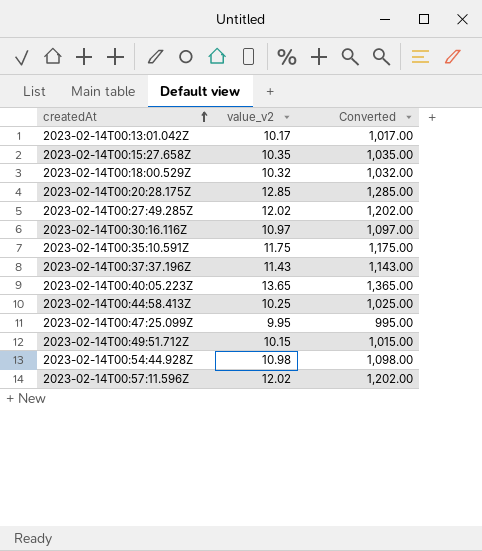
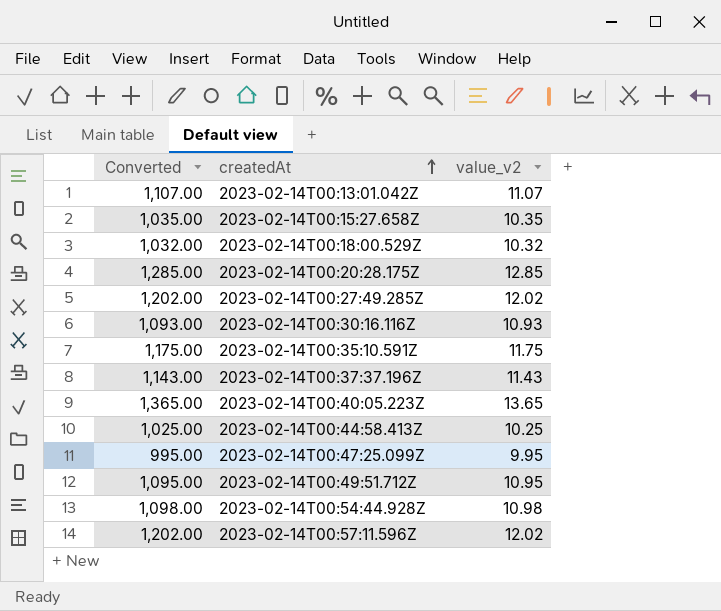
column Converted | position: 3 -> 1
2023-02-14T00:13:01.042Z | Converted: 1,017.00 -> 1,107.00
2023-02-14T00:13:01.042Z | value_v2: 10.17 -> 11.07
2023-02-14T00:30:16.116Z | Converted: 1,097.00 -> 1,093.00
2023-02-14T00:30:16.116Z | value_v2: 10.97 -> 10.93
2023-02-14T00:49:51.712Z | Converted: 1,015.00 -> 1,095.00
2023-02-14T00:49:51.712Z | value_v2: 10.15 -> 10.95

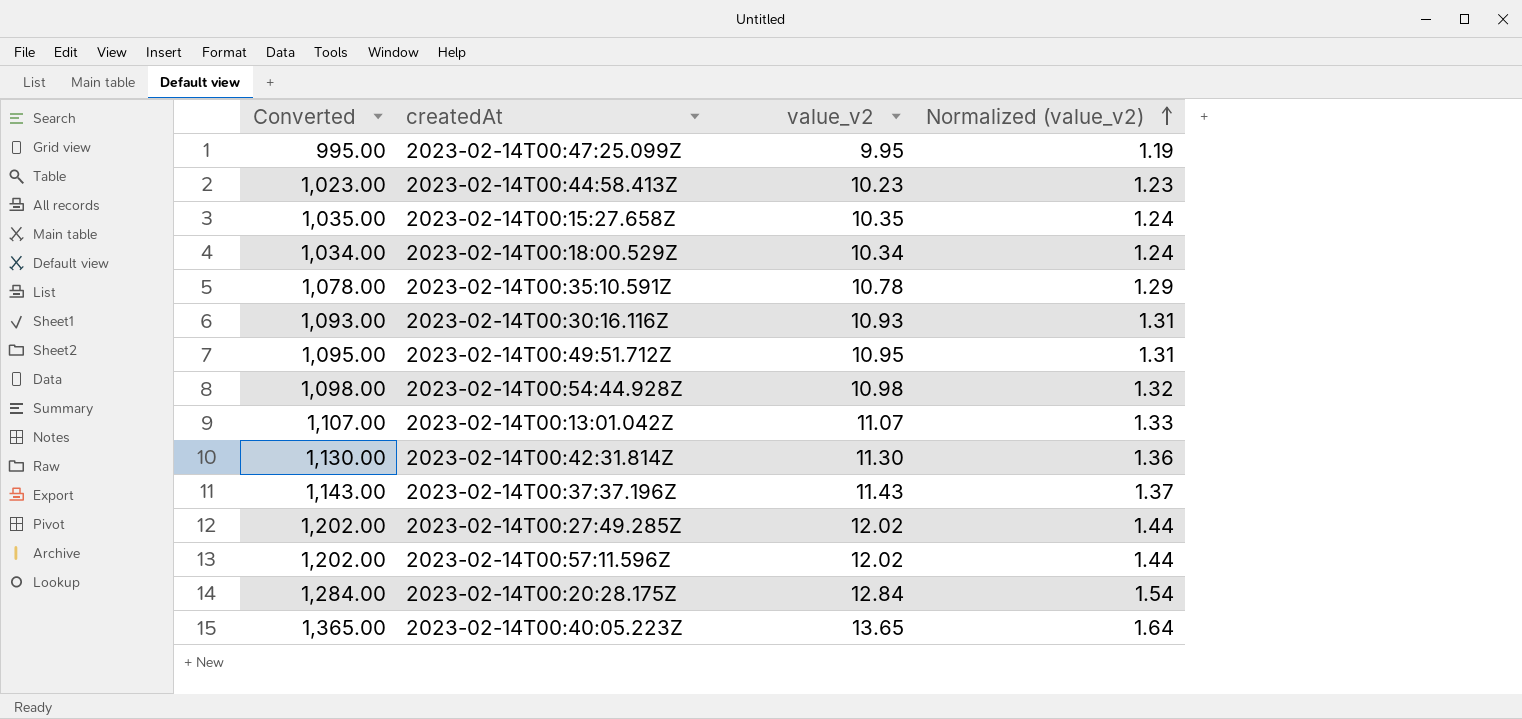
row order: createdAt ascending -> Normalized (value_v2) ascending
column Normalized (value_v2) | formula: none -> [value_v2] * 0.12
2023-02-14T00:44:58.413Z | Converted: 1,025.00 -> 1,023.00
2023-02-14T00:44:58.413Z | value_v2: 10.25 -> 10.23
2023-02-14T00:18:00.529Z | Converted: 1,032.00 -> 1,034.00
2023-02-14T00:18:00.529Z | value_v2: 10.32 -> 10.34
2023-02-14T00:35:10.591Z | Converted: 1,175.00 -> 1,078.00
2023-02-14T00:35:10.591Z | value_v2: 11.75 -> 10.78
row 2023-02-14T00:42:31.814Z: none -> 1,130.00 | 11.30 | 1.36
2023-02-14T00:20:28.175Z | Converted: 1,285.00 -> 1,284.00
2023-02-14T00:20:28.175Z | value_v2: 12.85 -> 12.84

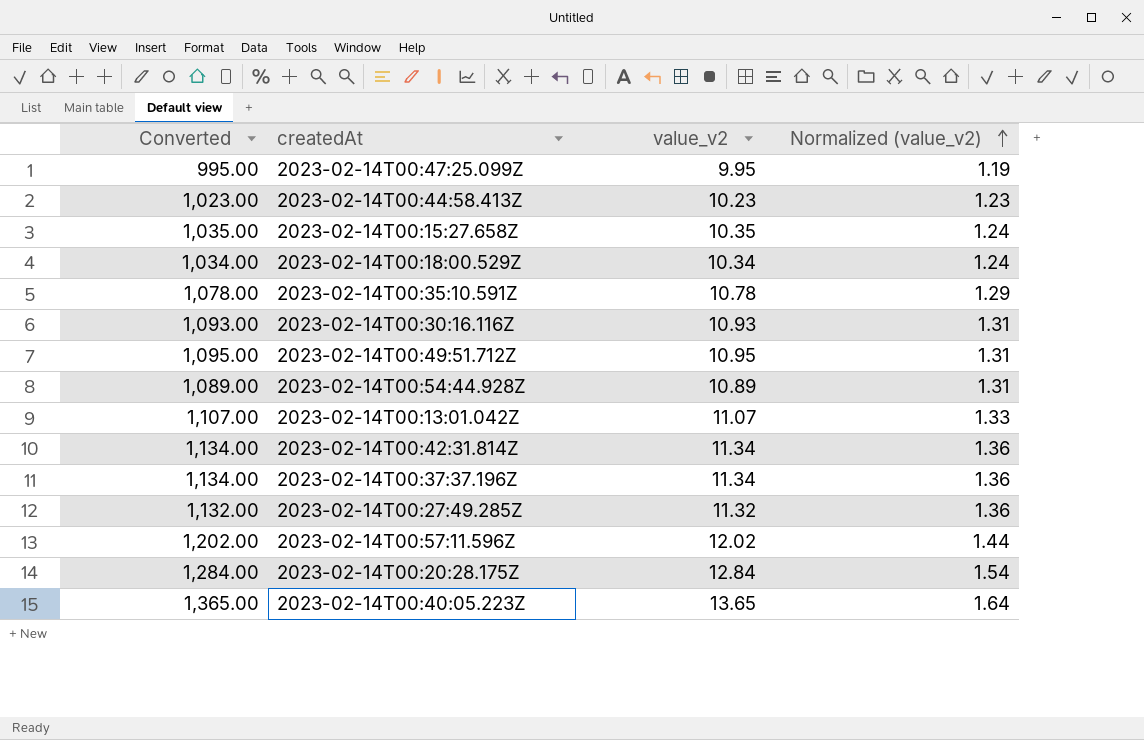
2023-02-14T00:54:44.928Z | Converted: 1,098.00 -> 1,089.00
2023-02-14T00:54:44.928Z | value_v2: 10.98 -> 10.89
2023-02-14T00:54:44.928Z | Normalized (value_v2): 1.32 -> 1.31
2023-02-14T00:42:31.814Z | Converted: 1,130.00 -> 1,134.00
2023-02-14T00:42:31.814Z | value_v2: 11.30 -> 11.34
2023-02-14T00:37:37.196Z | Converted: 1,143.00 -> 1,134.00
2023-02-14T00:37:37.196Z | value_v2: 11.43 -> 11.34
2023-02-14T00:37:37.196Z | Normalized (value_v2): 1.37 -> 1.36
2023-02-14T00:27:49.285Z | Converted: 1,202.00 -> 1,132.00
2023-02-14T00:27:49.285Z | value_v2: 12.02 -> 11.32
2023-02-14T00:27:49.285Z | Normalized (value_v2): 1.44 -> 1.36

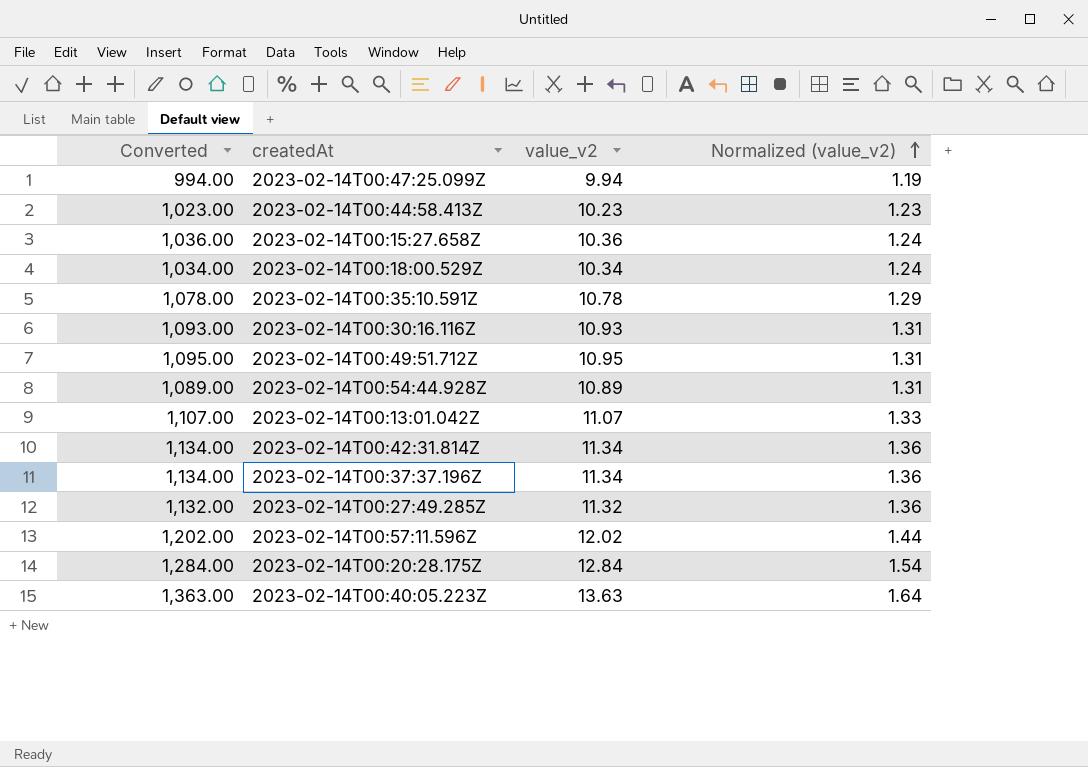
2023-02-14T00:47:25.099Z | Converted: 995.00 -> 994.00
2023-02-14T00:47:25.099Z | value_v2: 9.95 -> 9.94
2023-02-14T00:15:27.658Z | Converted: 1,035.00 -> 1,036.00
2023-02-14T00:15:27.658Z | value_v2: 10.35 -> 10.36
2023-02-14T00:40:05.223Z | Converted: 1,365.00 -> 1,363.00
2023-02-14T00:40:05.223Z | value_v2: 13.65 -> 13.63

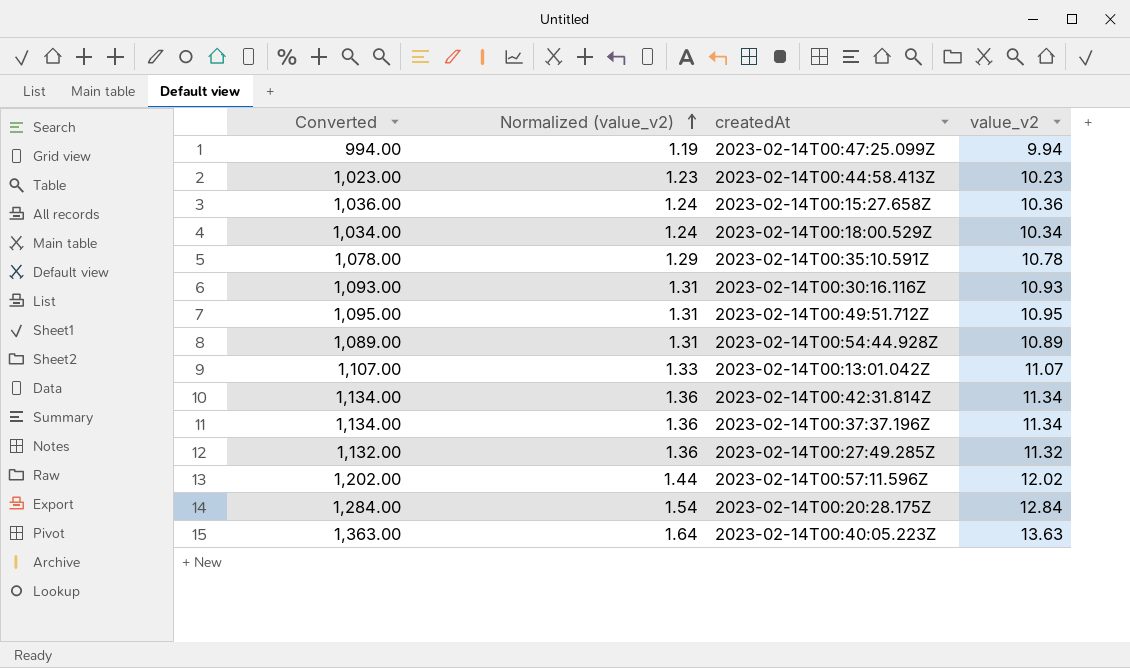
column Normalized (value_v2) | position: 4 -> 2

